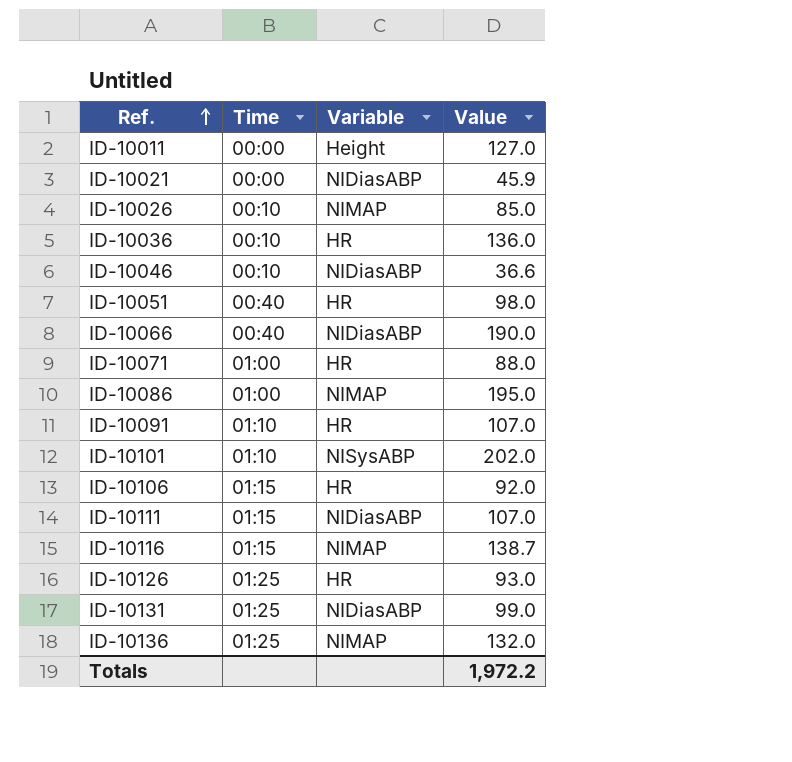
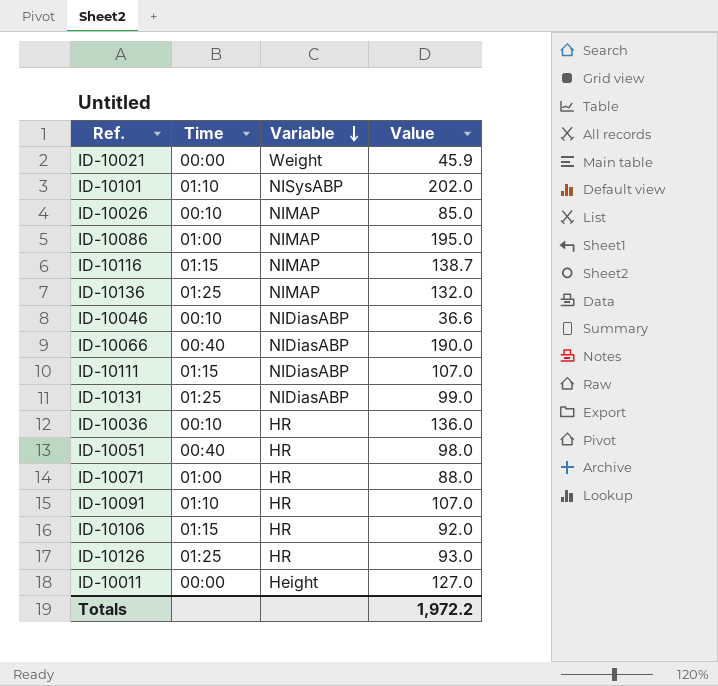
row order: Ref. ascending -> Variable descending
ID-10021 | Variable: NIDiasABP -> Weight

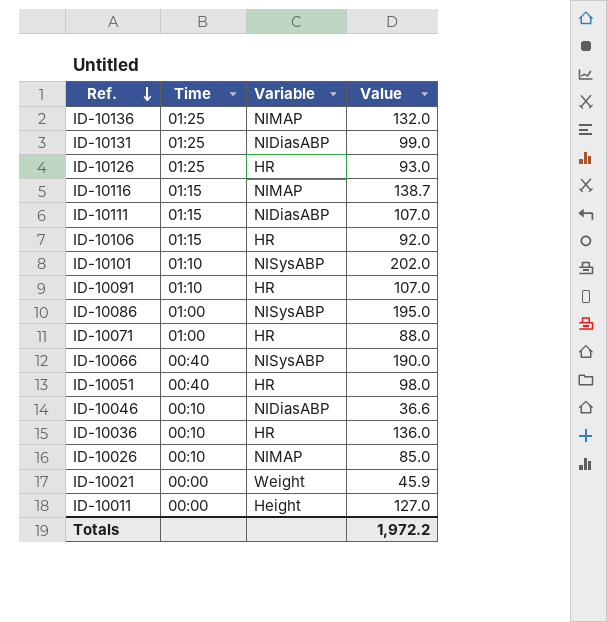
row order: Variable descending -> Ref. descending
ID-10086 | Variable: NIMAP -> NISysABP
ID-10066 | Variable: NIDiasABP -> NISysABP

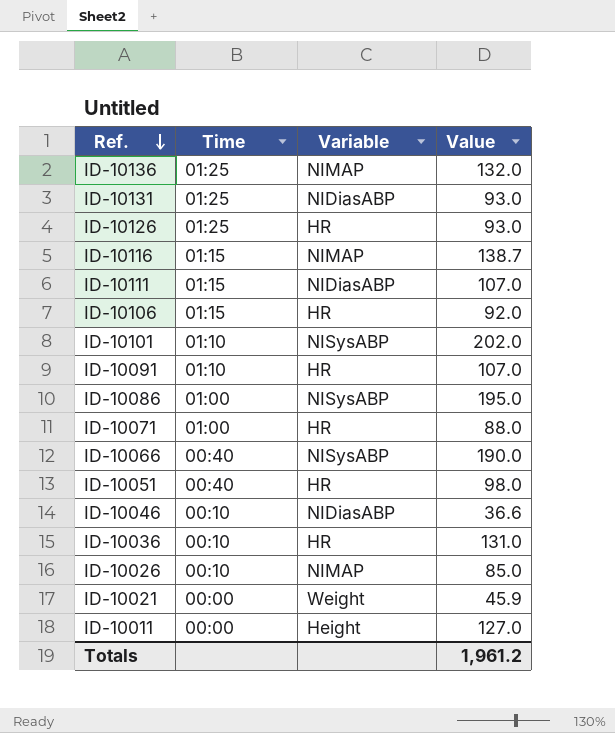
ID-10131 | Value: 99.0 -> 93.0
ID-10036 | Value: 136.0 -> 131.0
Totals | Value: 1,972.2 -> 1,961.2

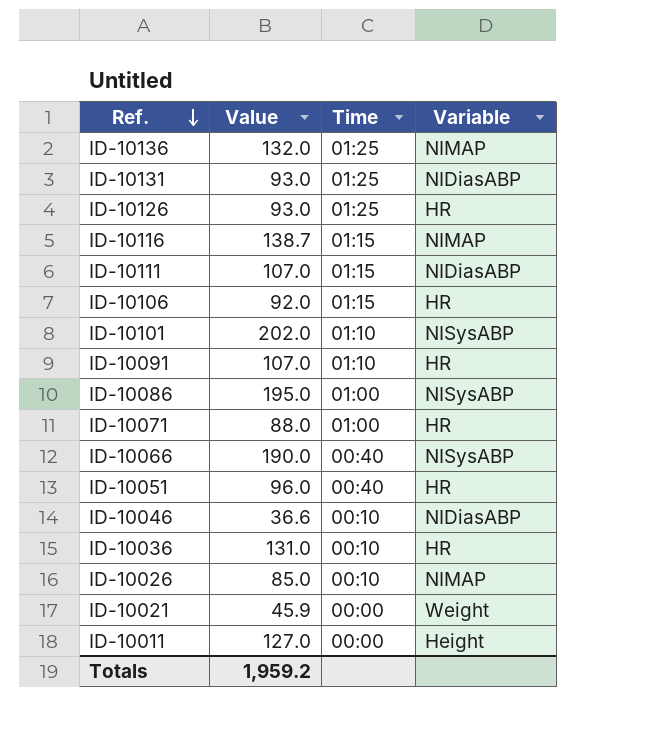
column Value | position: 4 -> 2
ID-10051 | Value: 98.0 -> 96.0
Totals | Value: 1,961.2 -> 1,959.2

